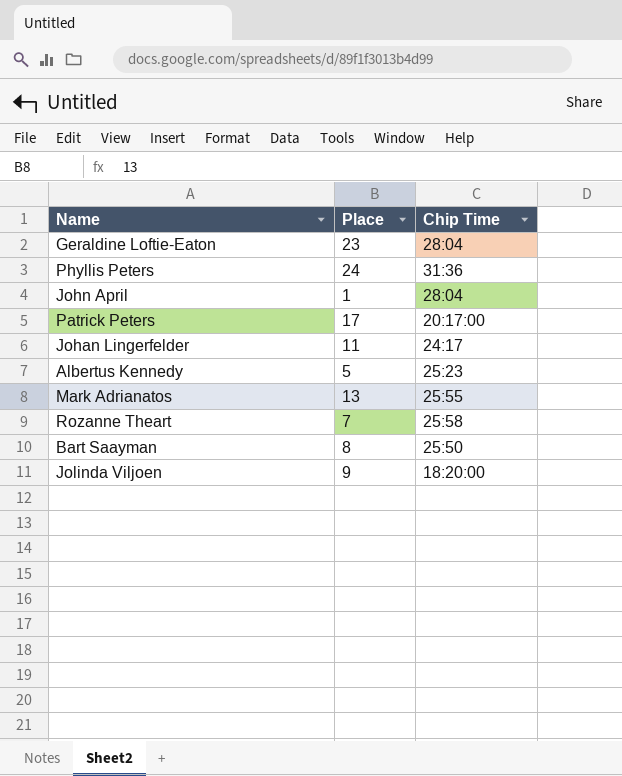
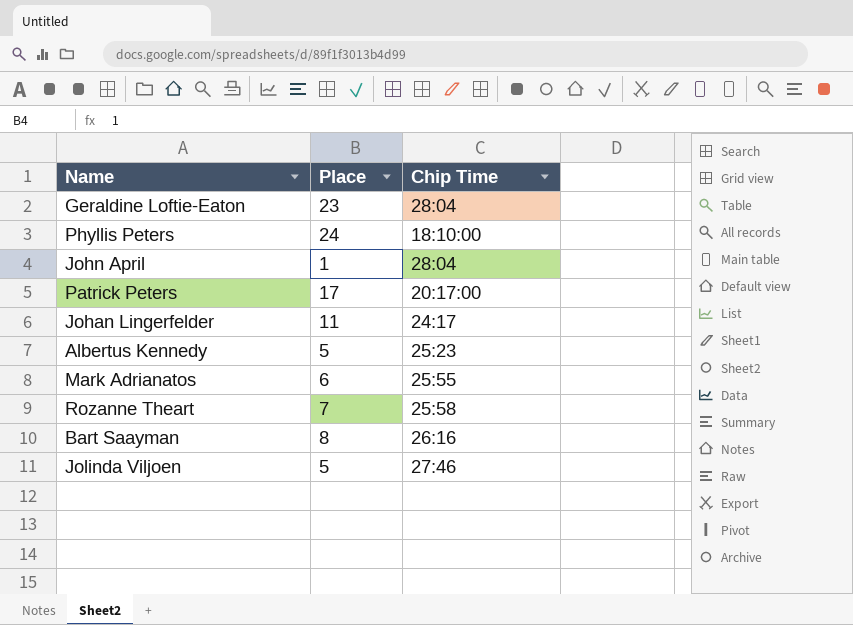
Phyllis Peters | Chip Time: 31:36 -> 18:10:00
Mark Adrianatos | Place: 13 -> 6
Bart Saayman | Chip Time: 25:50 -> 26:16
Jolinda Viljoen | Place: 9 -> 5
Jolinda Viljoen | Chip Time: 18:20:00 -> 27:46

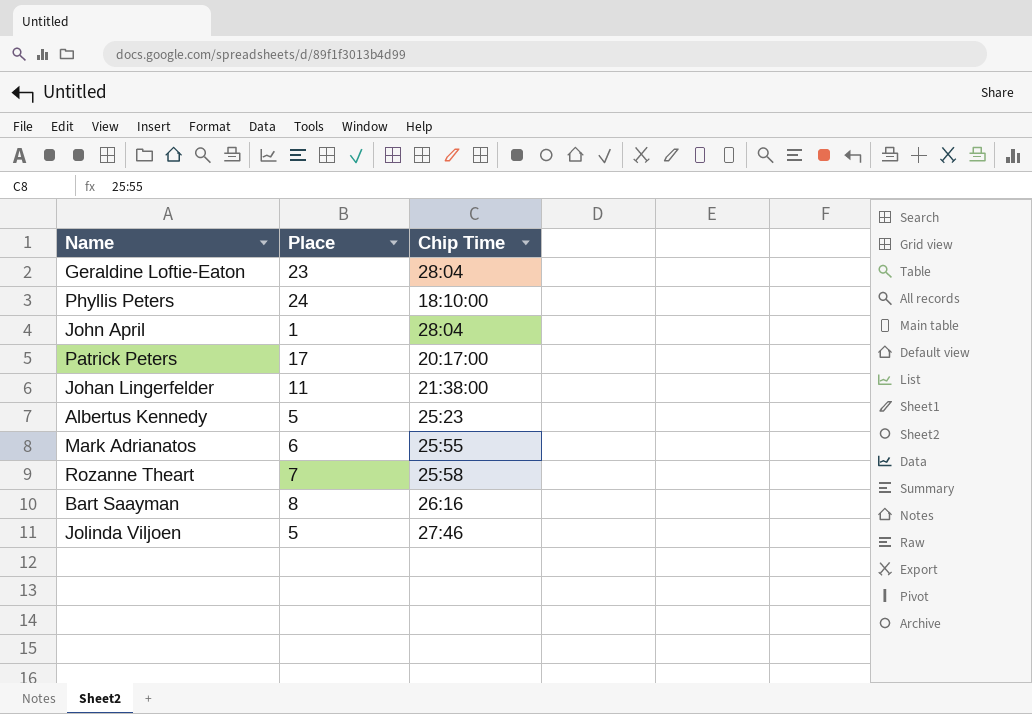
Johan Lingerfelder | Chip Time: 24:17 -> 21:38:00

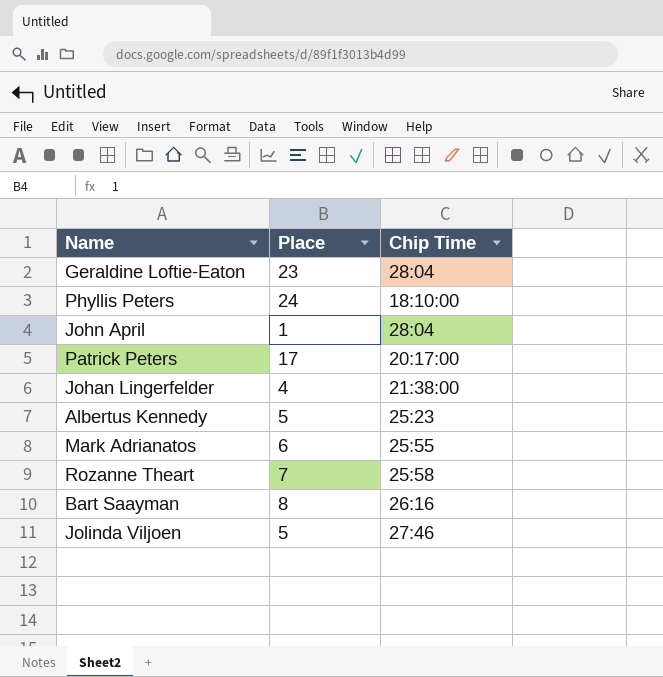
Johan Lingerfelder | Place: 11 -> 4

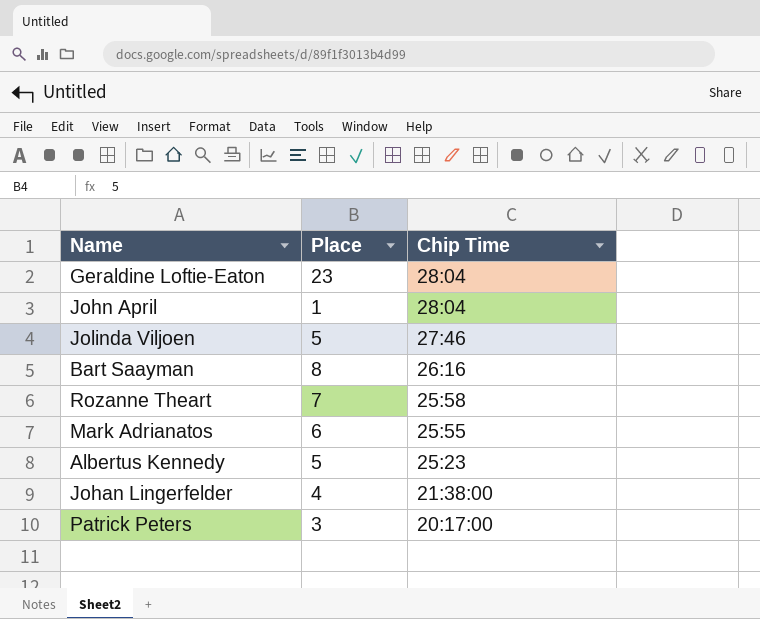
row order: none -> Chip Time descending
row Phyllis Peters: 24 | 18:10:00 -> none
Patrick Peters | Place: 17 -> 3

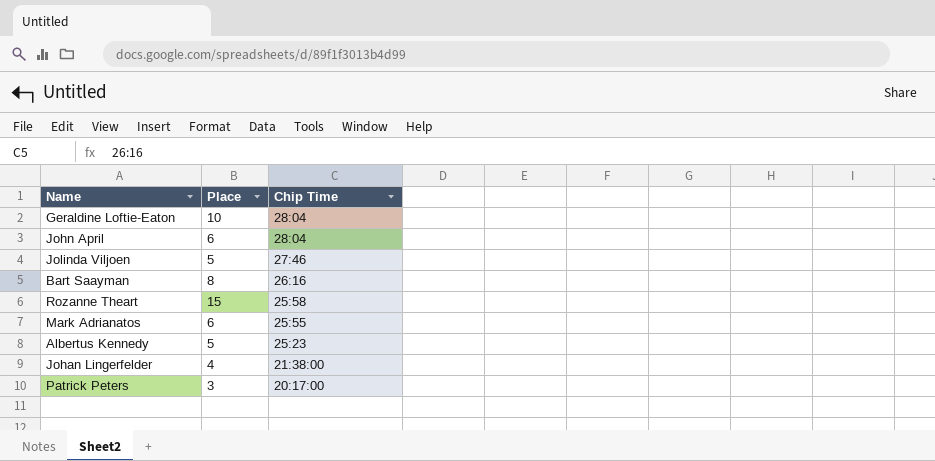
Geraldine Loftie-Eaton | Place: 23 -> 10
John April | Place: 1 -> 6
Rozanne Theart | Place: 7 -> 15

